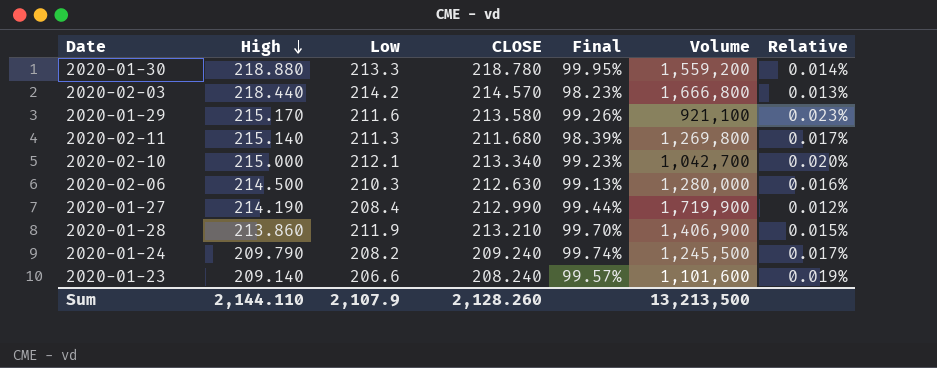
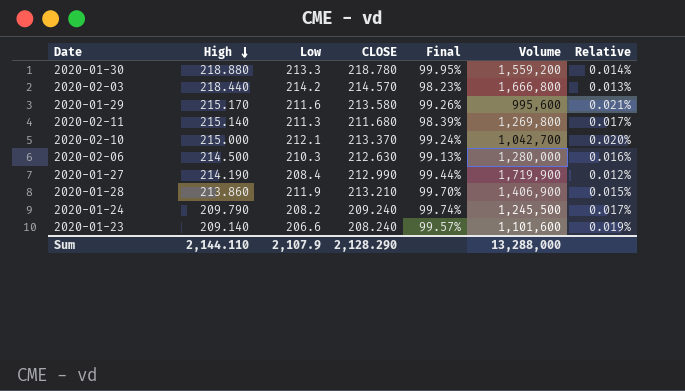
2020-01-29 | Volume: 921,100 -> 995,600
2020-01-29 | Relative: 0.023% -> 0.021%
2020-02-10 | CLOSE: 213.340 -> 213.370
2020-02-10 | Final: 99.23% -> 99.24%
Sum | CLOSE: 2,128.260 -> 2,128.290
Sum | Volume: 13,213,500 -> 13,288,000

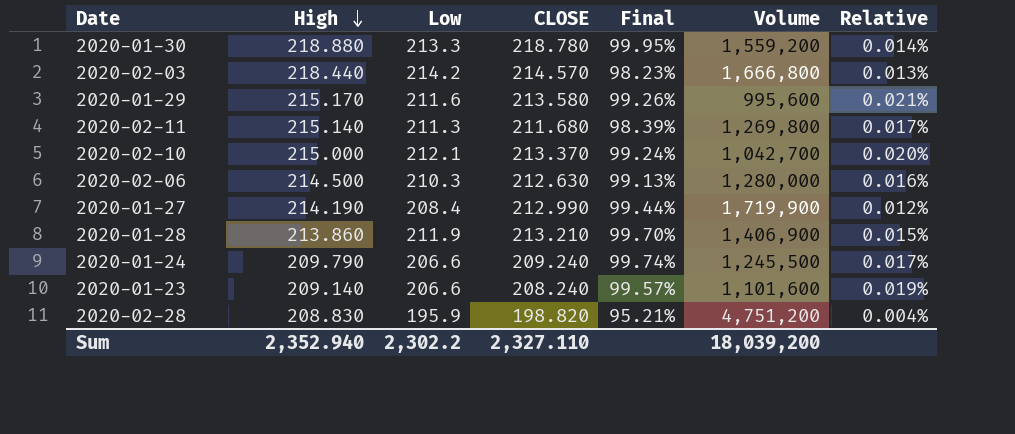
2020-01-24 | Low: 208.2 -> 206.6
row 2020-02-28: none -> 208.830 | 195.9 | 198.820 | 95.21% | 4,751,200 | 0.004%
Sum | High: 2,144.110 -> 2,352.940
Sum | Low: 2,107.9 -> 2,302.2
Sum | CLOSE: 2,128.290 -> 2,327.110
Sum | Volume: 13,288,000 -> 18,039,200

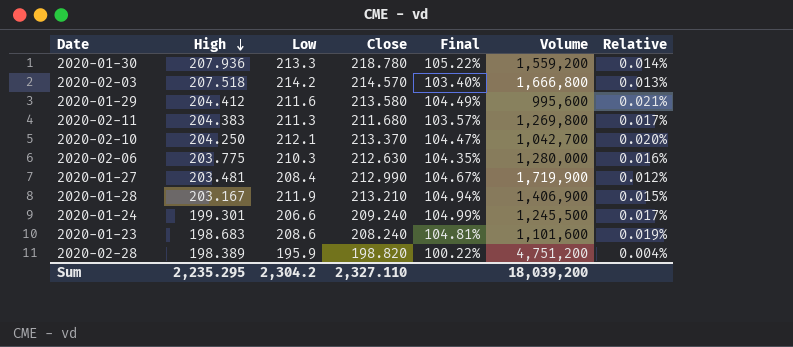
column name: CLOSE -> Close
2020-01-30 | High: 218.880 -> 207.936
2020-01-30 | Final: 99.95% -> 105.22%
2020-02-03 | High: 218.440 -> 207.518
2020-02-03 | Final: 98.23% -> 103.40%
2020-01-29 | High: 215.170 -> 204.412
2020-01-29 | Final: 99.26% -> 104.49%
2020-02-11 | High: 215.140 -> 204.383
2020-02-11 | Final: 98.39% -> 103.57%
2020-02-10 | High: 215.000 -> 204.250
2020-02-10 | Final: 99.24% -> 104.47%
2020-02-06 | High: 214.500 -> 203.775
2020-02-06 | Final: 99.13% -> 104.35%
2020-01-27 | High: 214.190 -> 203.481
2020-01-27 | Final: 99.44% -> 104.67%
2020-01-28 | High: 213.860 -> 203.167
2020-01-28 | Final: 99.70% -> 104.94%
2020-01-24 | High: 209.790 -> 199.301
2020-01-24 | Final: 99.74% -> 104.99%
2020-01-23 | High: 209.140 -> 198.683
2020-01-23 | Low: 206.6 -> 208.6
2020-01-23 | Final: 99.57% -> 104.81%
2020-02-28 | High: 208.830 -> 198.389
2020-02-28 | Final: 95.21% -> 100.22%
Sum | High: 2,352.940 -> 2,235.295
Sum | Low: 2,302.2 -> 2,304.2

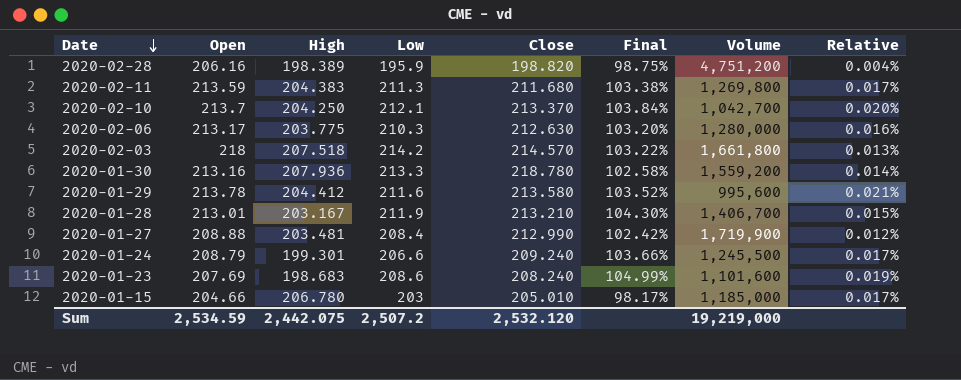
row order: High descending -> Date descending
column Open | position: none -> 2
column Final | formula: [Close] / [High] -> [Low] / [High]
2020-02-03 | Volume: 1,666,800 -> 1,661,800
2020-01-28 | Volume: 1,406,900 -> 1,406,700
row 2020-01-15: none -> 204.66 | 206.780 | 203 | 205.010 | 98.17% | 1,185,000 | 0.017%
Sum | High: 2,235.295 -> 2,442.075
Sum | Low: 2,304.2 -> 2,507.2
Sum | Close: 2,327.110 -> 2,532.120
Sum | Volume: 18,039,200 -> 19,219,000

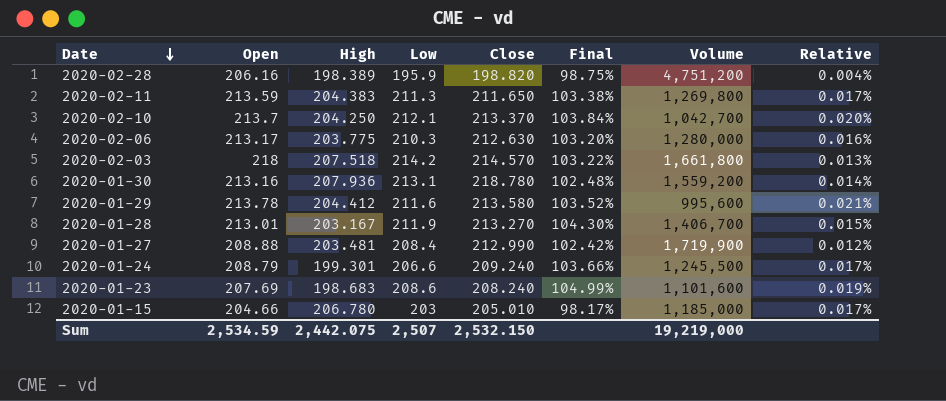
2020-02-11 | Close: 211.680 -> 211.650
2020-01-30 | Low: 213.3 -> 213.1
2020-01-30 | Final: 102.58% -> 102.48%
2020-01-28 | Close: 213.210 -> 213.270
Sum | Low: 2,507.2 -> 2,507
Sum | Close: 2,532.120 -> 2,532.150

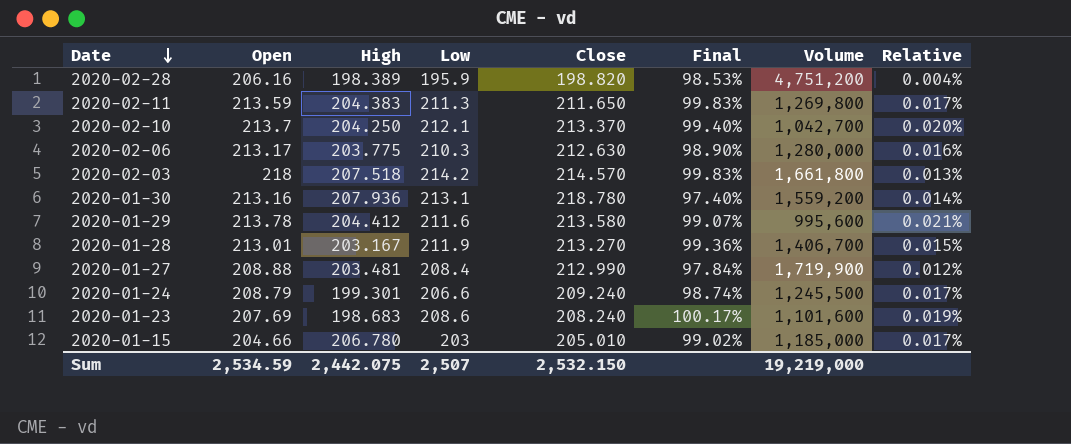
column Final | formula: [Low] / [High] -> [Low] / [Close]

